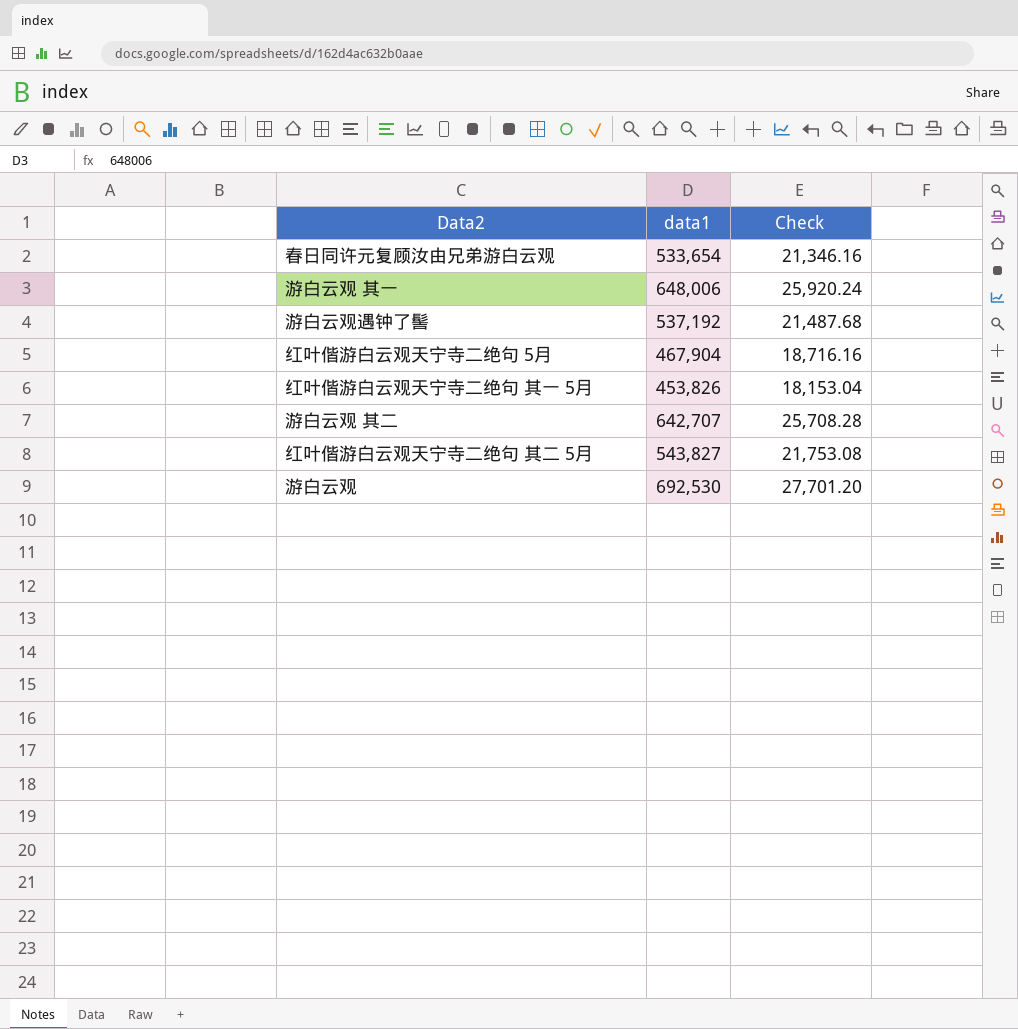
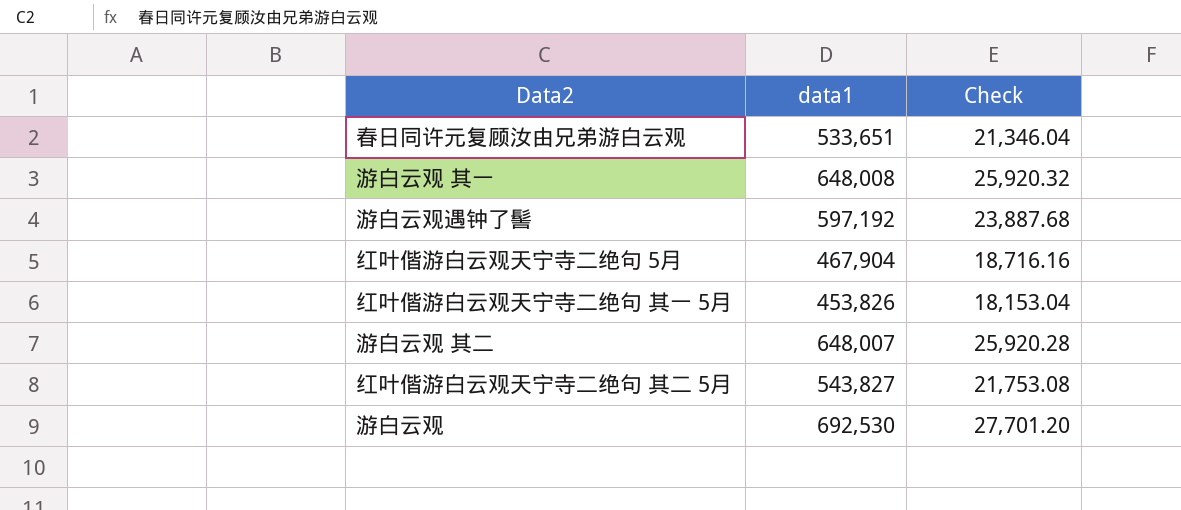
春日同许元复顾汝由兄弟游白云观 | data1: 533,654 -> 533,651
春日同许元复顾汝由兄弟游白云观 | Check: 21,346.16 -> 21,346.04
游白云观 其一 | data1: 648,006 -> 648,008
游白云观 其一 | Check: 25,920.24 -> 25,920.32
游白云观遇钟了髻 | data1: 537,192 -> 597,192
游白云观遇钟了髻 | Check: 21,487.68 -> 23,887.68
游白云观 其二 | data1: 642,707 -> 648,007
游白云观 其二 | Check: 25,708.28 -> 25,920.28

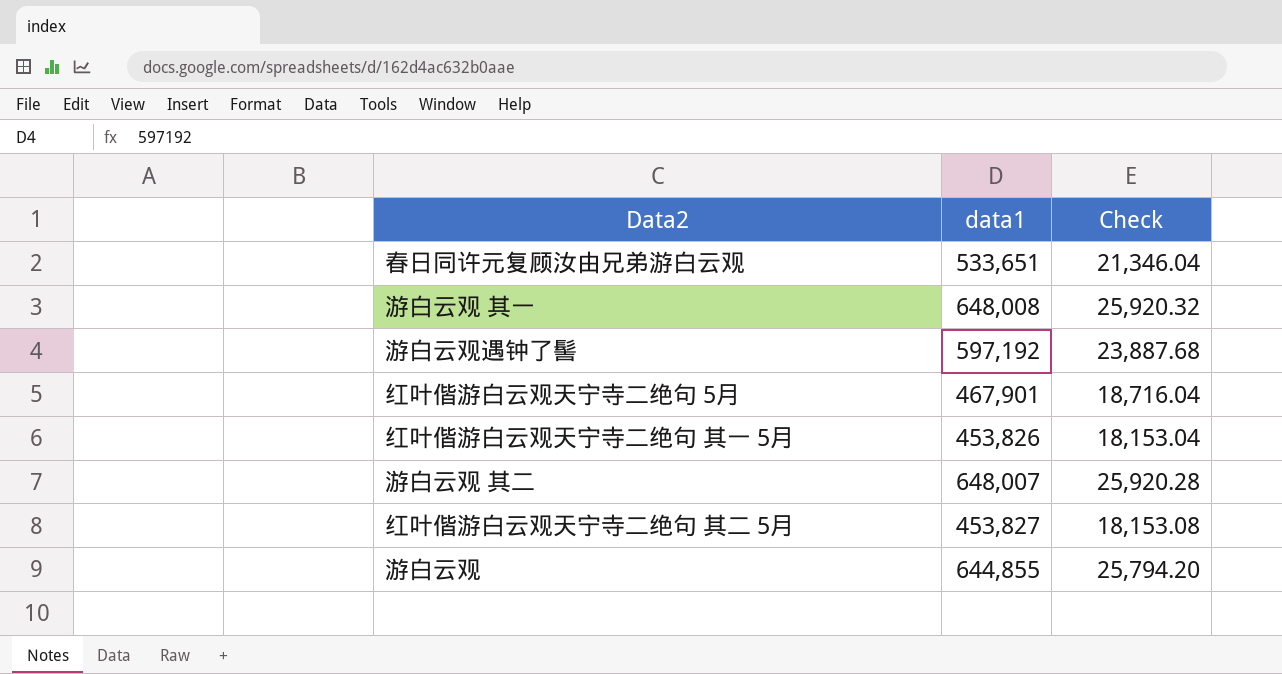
红叶偕游白云观天宁寺二绝句 5月 | data1: 467,904 -> 467,901
红叶偕游白云观天宁寺二绝句 5月 | Check: 18,716.16 -> 18,716.04
红叶偕游白云观天宁寺二绝句 其二 5月 | data1: 543,827 -> 453,827
红叶偕游白云观天宁寺二绝句 其二 5月 | Check: 21,753.08 -> 18,153.08
游白云观 | data1: 692,530 -> 644,855
游白云观 | Check: 27,701.20 -> 25,794.20

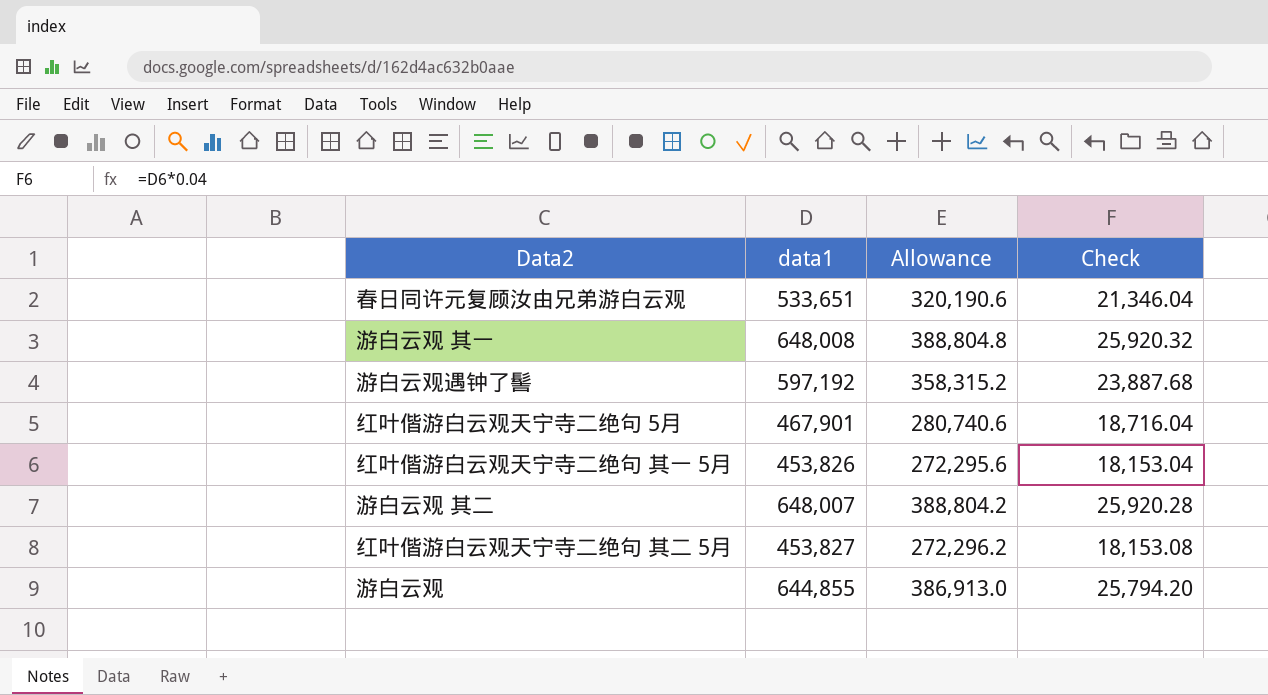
column Allowance | formula: none -> [data1] * 0.6

